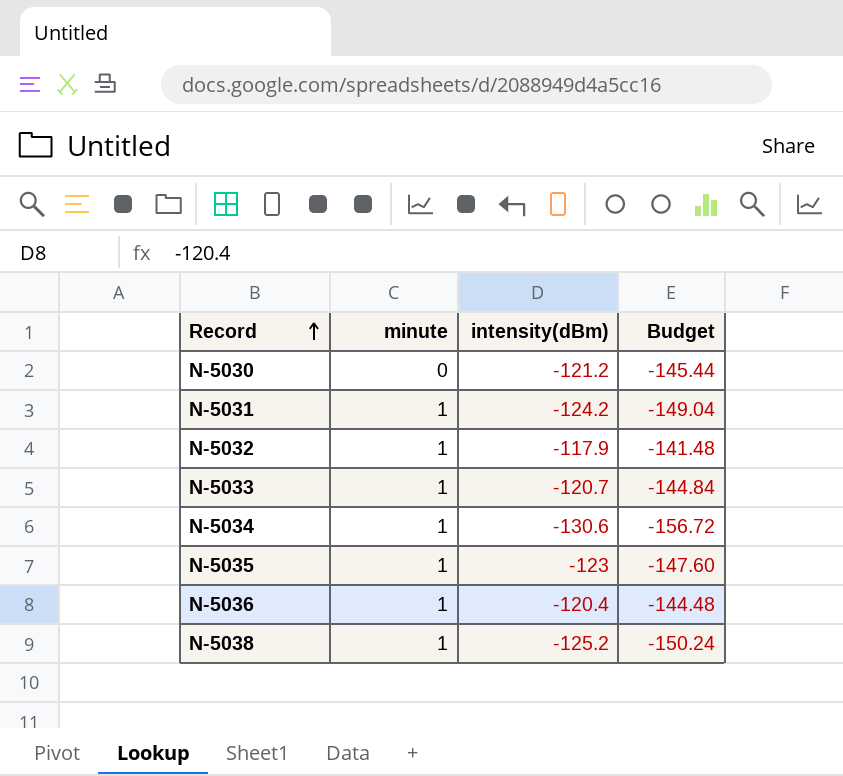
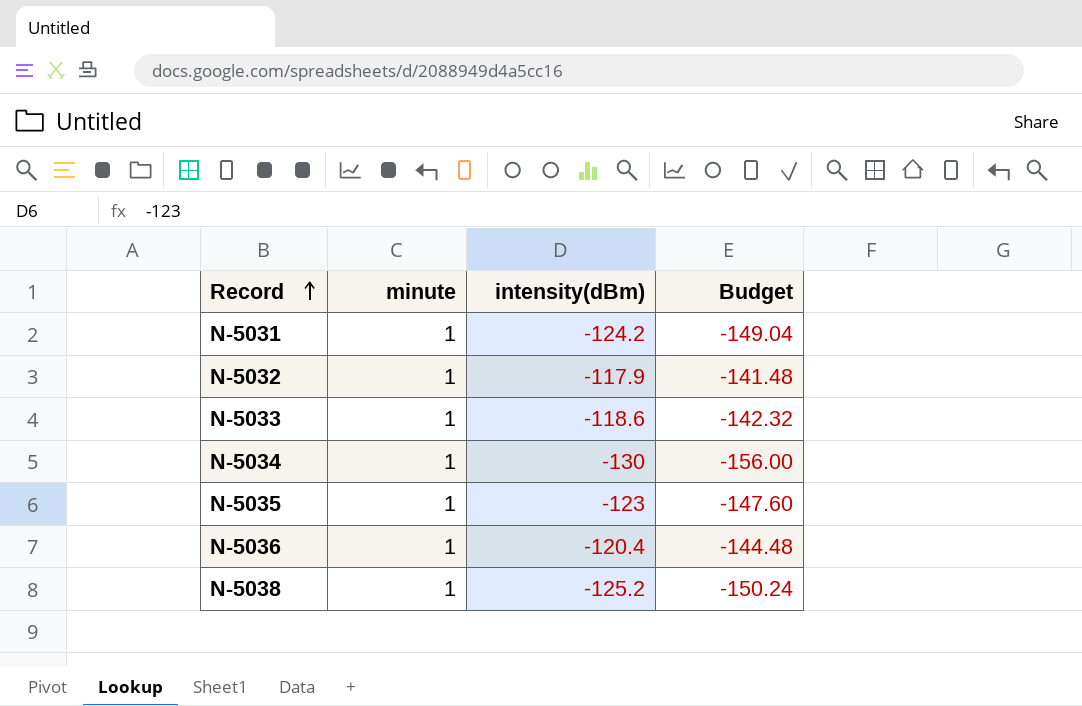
row N-5030: 0 | -121.2 | -145.44 -> none
N-5033 | intensity(dBm): -120.7 -> -118.6
N-5033 | Budget: -144.84 -> -142.32
N-5034 | intensity(dBm): -130.6 -> -130
N-5034 | Budget: -156.72 -> -156.00

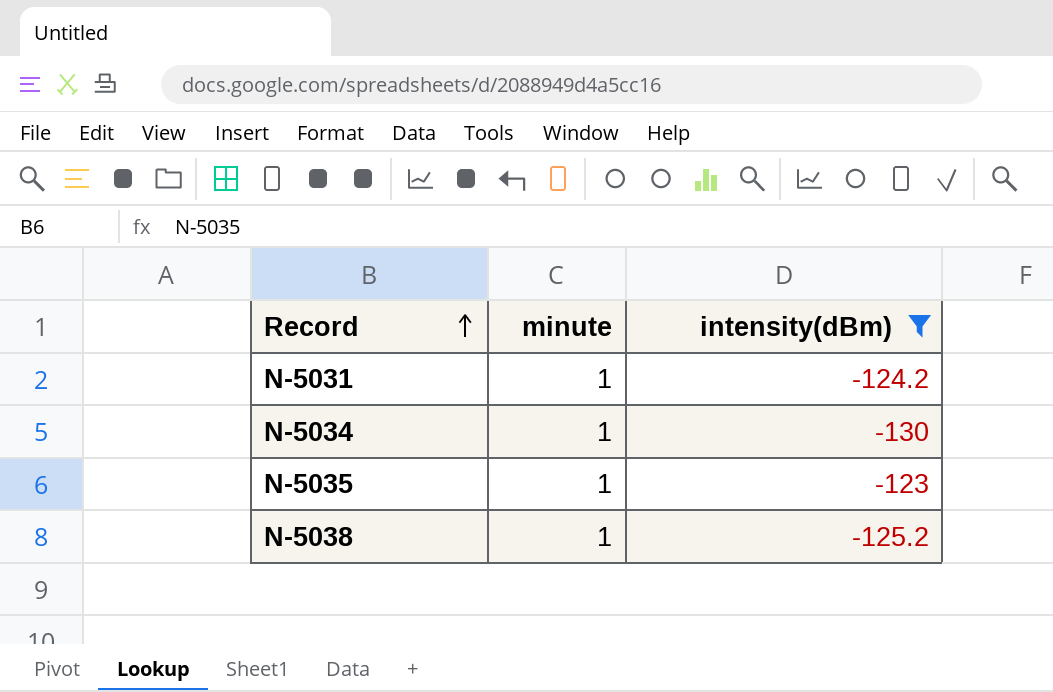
filter: none -> intensity(dBm) <= -123
column Budget | formula: [intensity(dBm)] * 1.2 -> none

